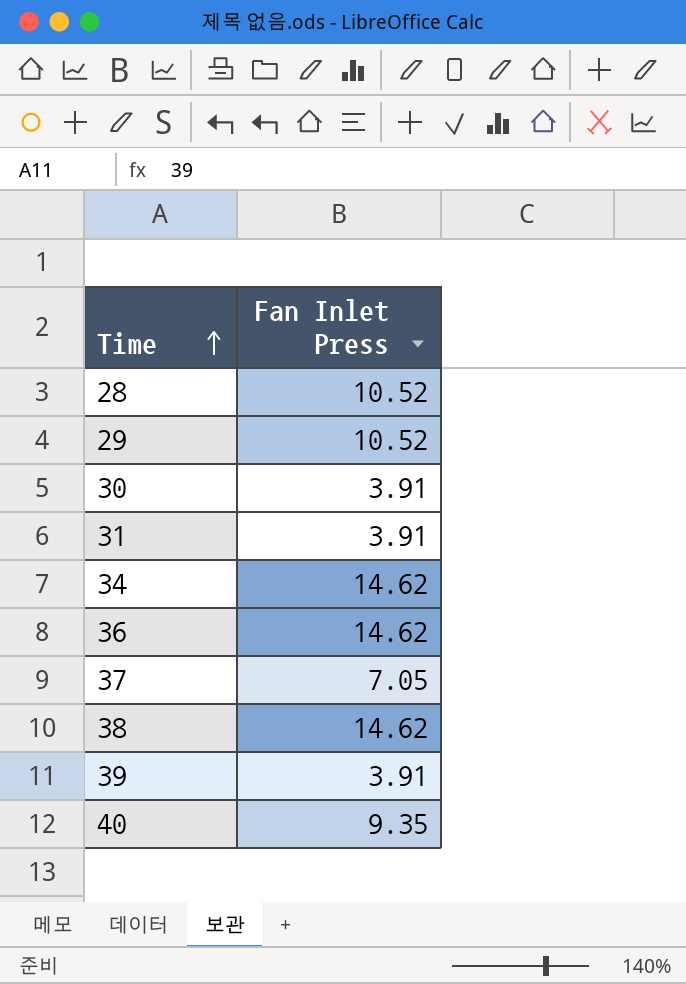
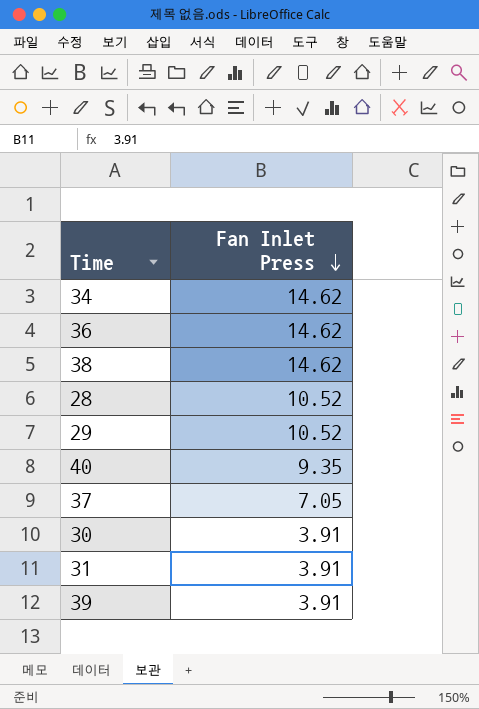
row order: Time ascending -> Fan Inlet Press descending

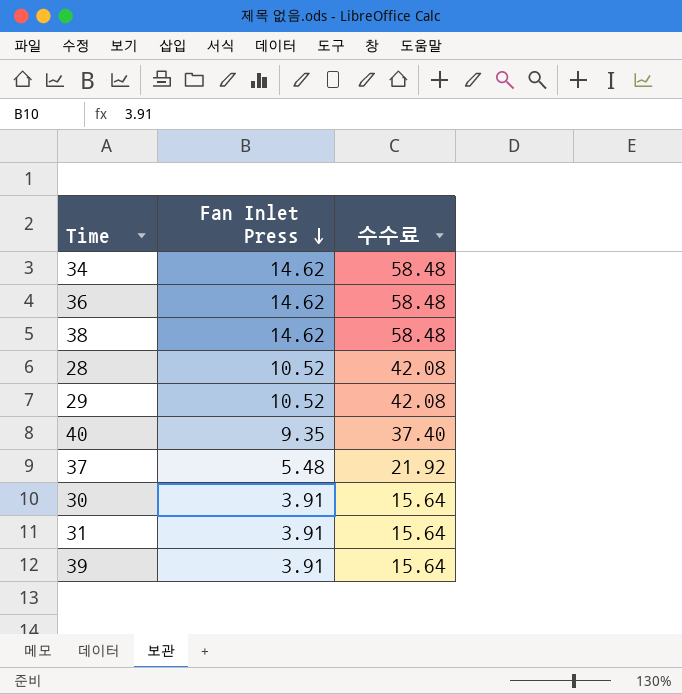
column 수수료 | formula: none -> [Fan Inlet Press] * 4
37 | Fan Inlet Press: 7.05 -> 5.48

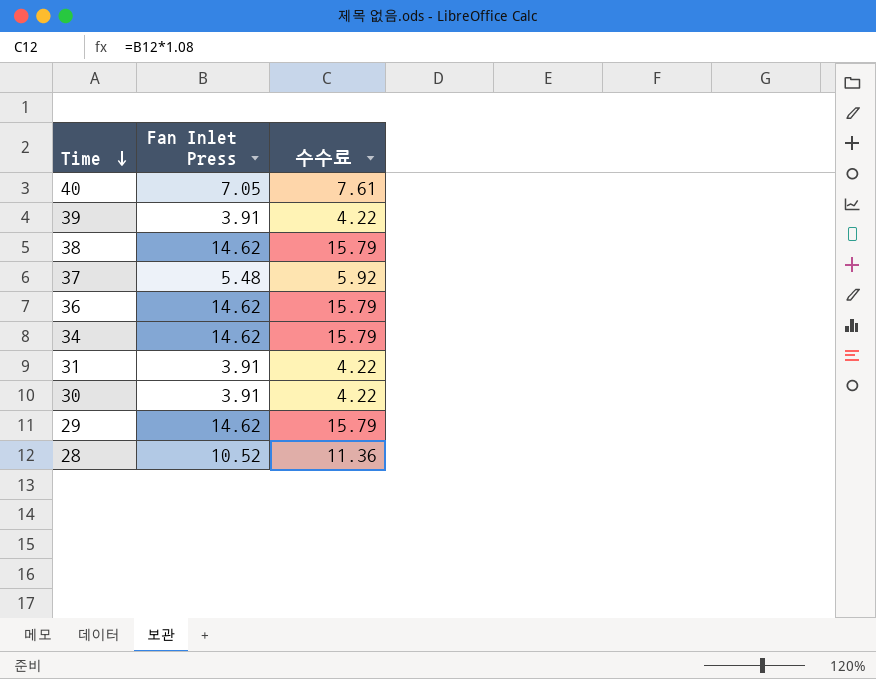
row order: Fan Inlet Press descending -> Time descending
column 수수료 | formula: [Fan Inlet Press] * 4 -> [Fan Inlet Press] * 1.08
40 | Fan Inlet Press: 9.35 -> 7.05
29 | Fan Inlet Press: 10.52 -> 14.62

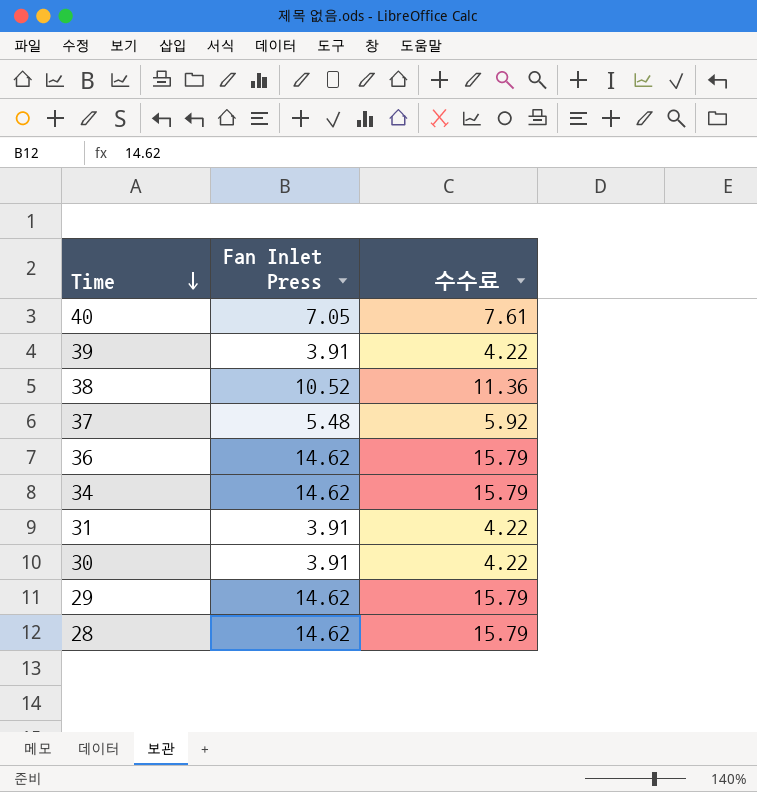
38 | Fan Inlet Press: 14.62 -> 10.52
38 | 수수료: 15.79 -> 11.36
28 | Fan Inlet Press: 10.52 -> 14.62
28 | 수수료: 11.36 -> 15.79

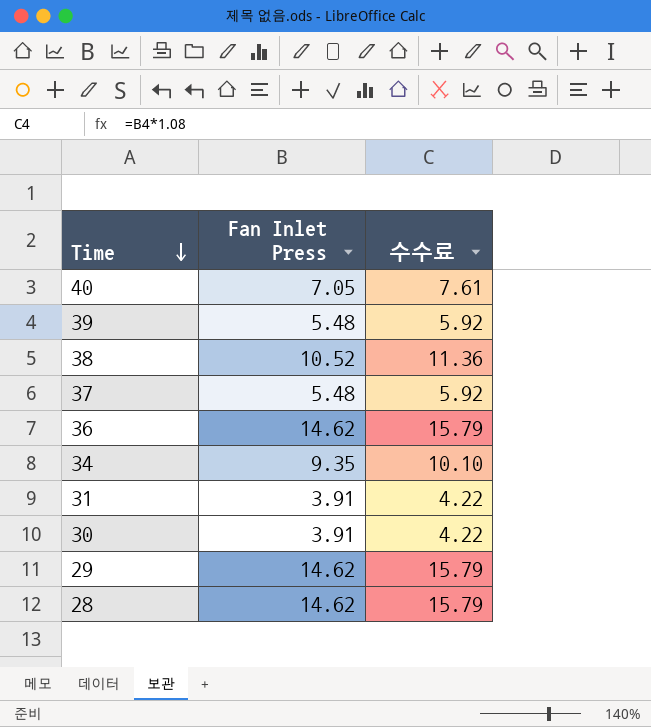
39 | Fan Inlet Press: 3.91 -> 5.48
39 | 수수료: 4.22 -> 5.92
34 | Fan Inlet Press: 14.62 -> 9.35
34 | 수수료: 15.79 -> 10.10

